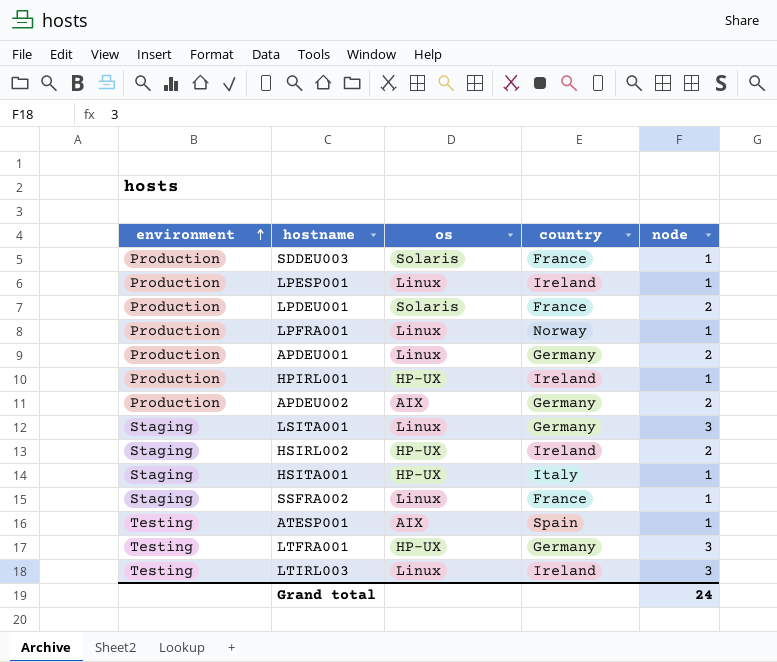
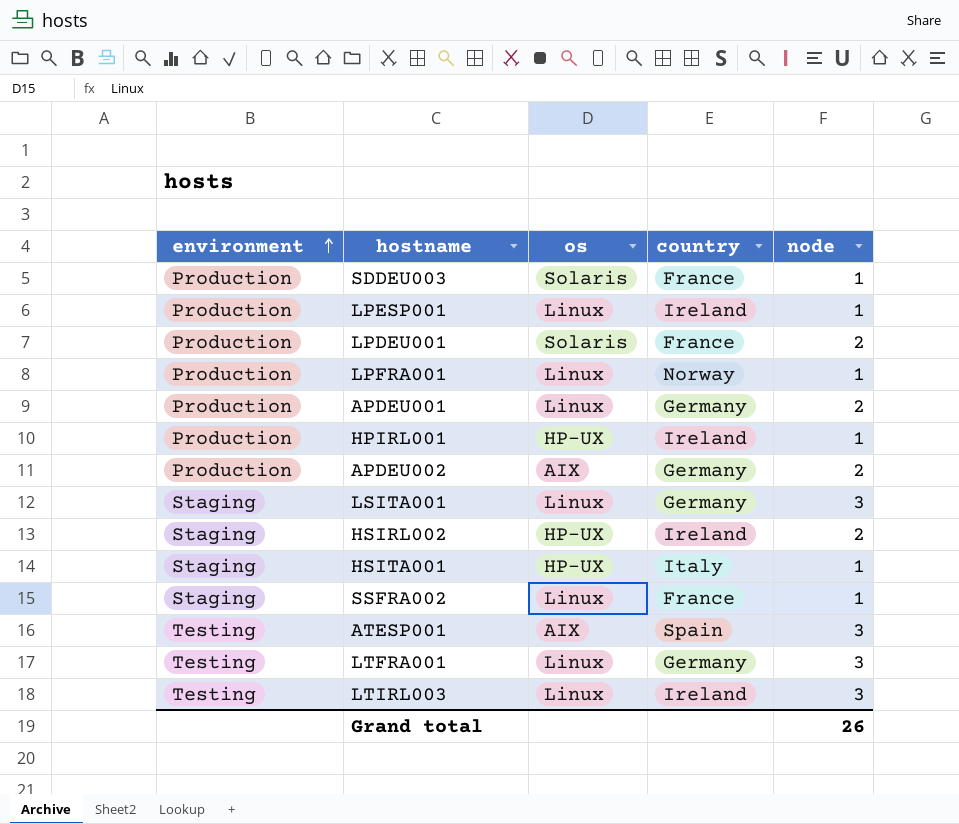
ATESP001 | node: 1 -> 3
LTFRA001 | os: HP-UX -> Linux
Grand total | node: 24 -> 26

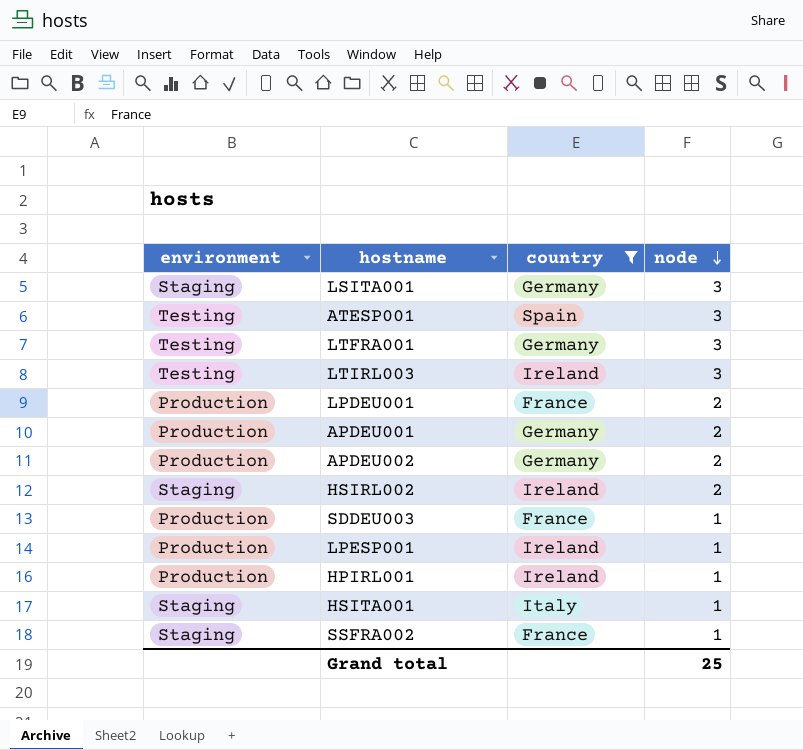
filter: none -> country != Norway
row order: environment ascending -> node descending
column os | position: 3 -> none
Grand total | node: 26 -> 25

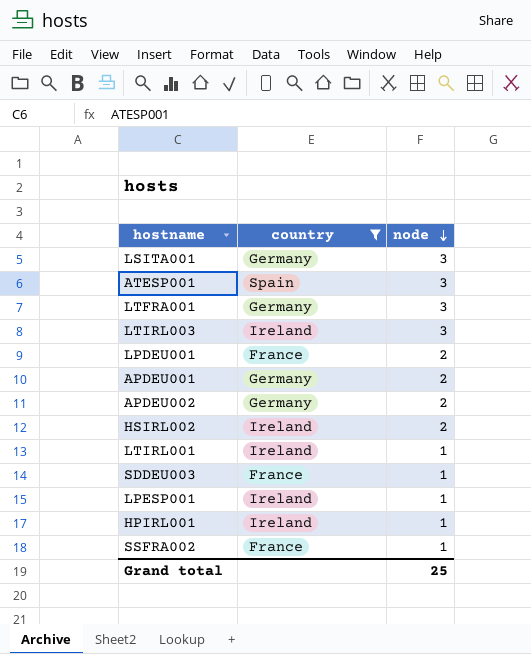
column environment | position: 1 -> none
row HSITA001: Staging | Italy | 1 -> none
row LTIRL001: none -> Ireland | 1

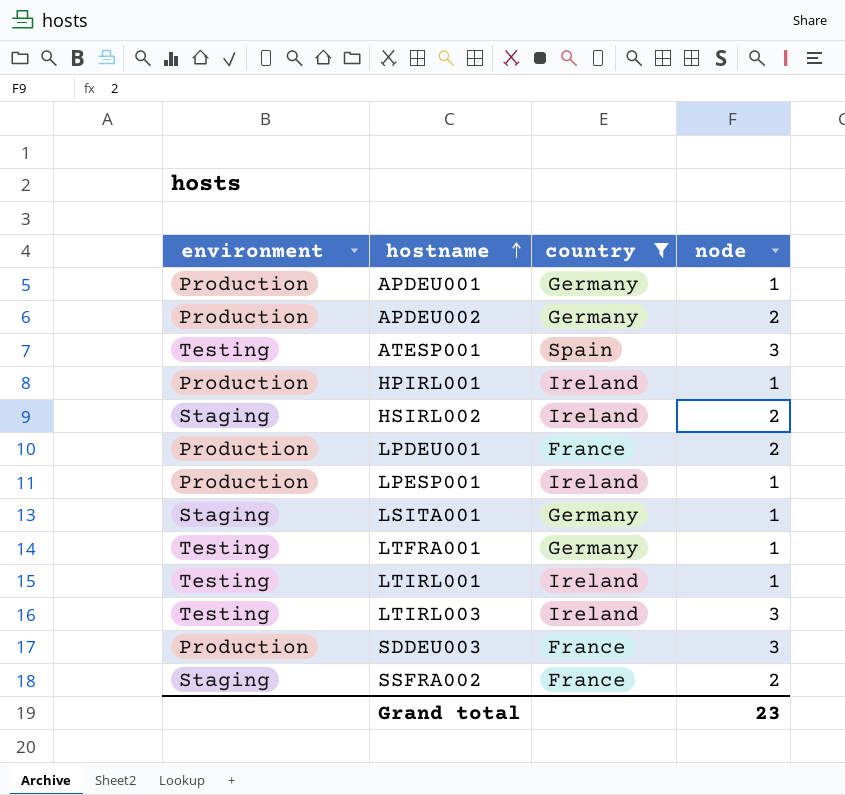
row order: node descending -> hostname ascending
column environment | position: none -> 1
APDEU001 | node: 2 -> 1
LSITA001 | node: 3 -> 1
LTFRA001 | node: 3 -> 1
SDDEU003 | node: 1 -> 3
SSFRA002 | node: 1 -> 2
Grand total | node: 25 -> 23

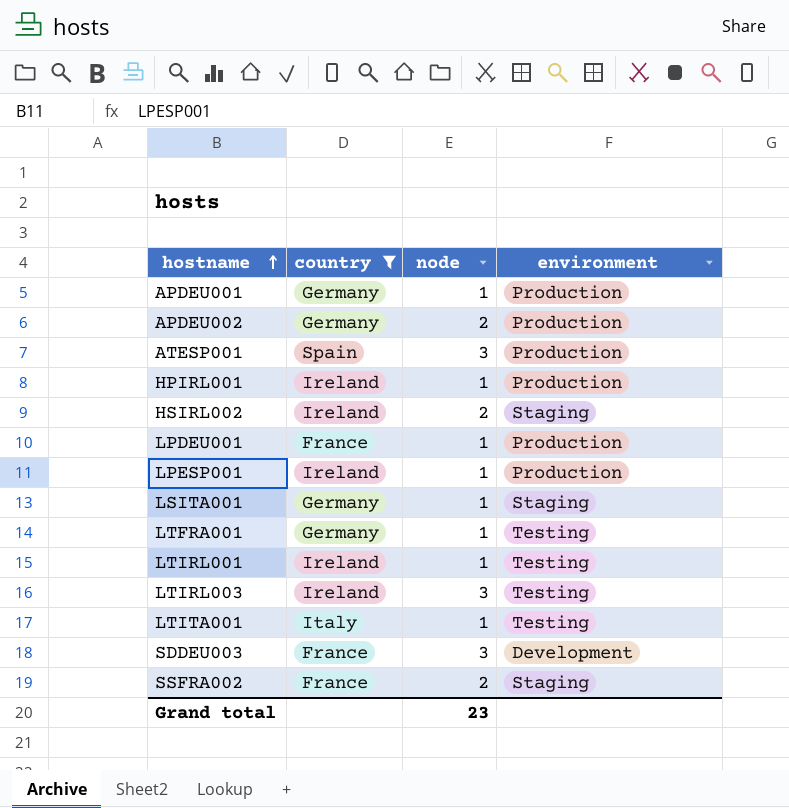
column environment | position: 1 -> 4
ATESP001 | environment: Testing -> Production
LPDEU001 | node: 2 -> 1
row LTITA001: none -> Italy | 1 | Testing
SDDEU003 | environment: Production -> Development

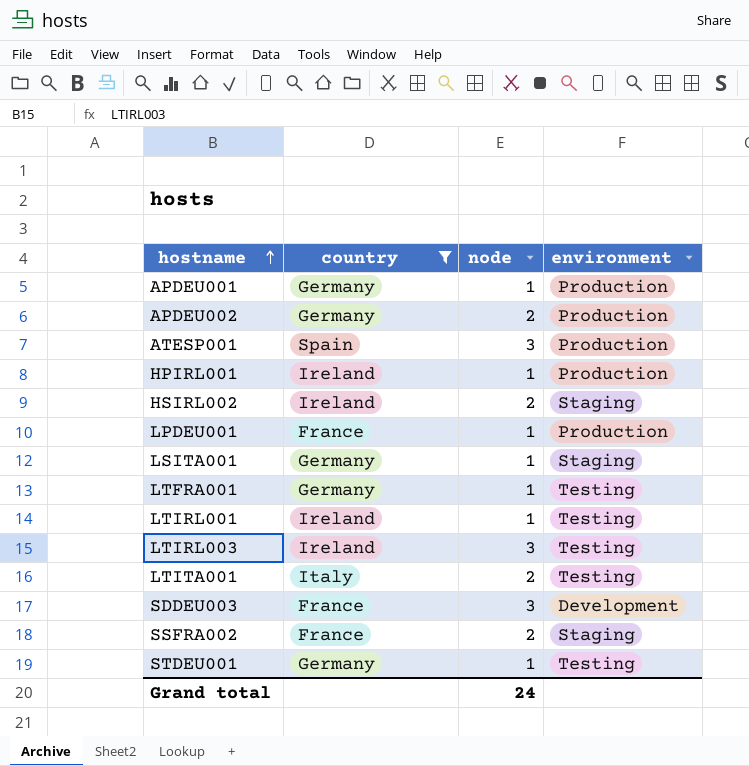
row LPESP001: Ireland | 1 | Production -> none
LTITA001 | node: 1 -> 2
row STDEU001: none -> Germany | 1 | Testing
Grand total | node: 23 -> 24

